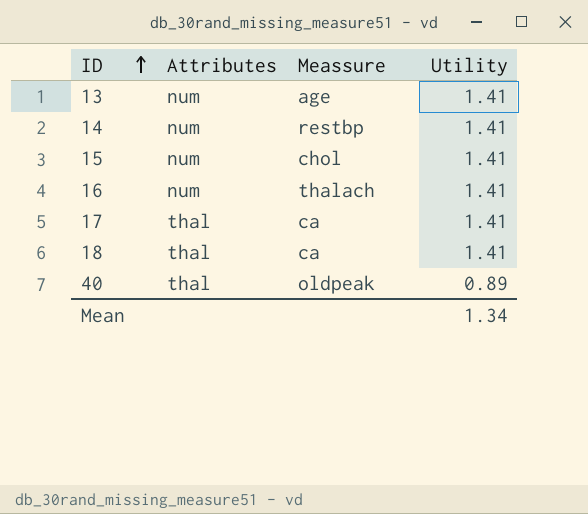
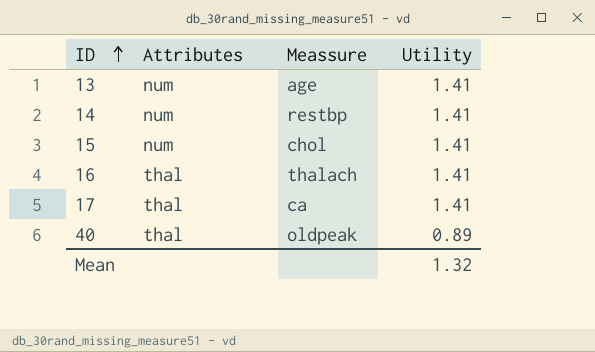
row 18: thal | ca | 1.41 -> none
16 | Attributes: num -> thal
Mean | Utility: 1.34 -> 1.32

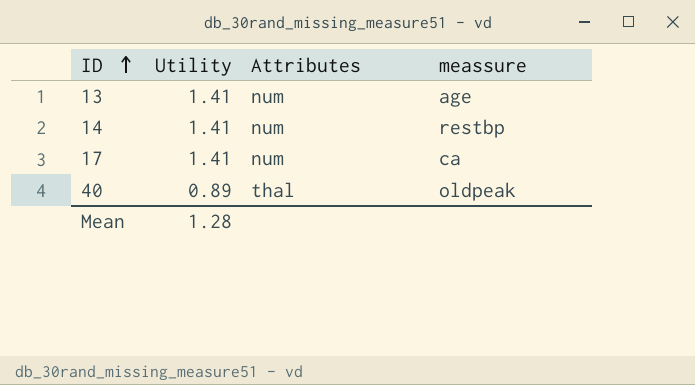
column Utility | position: 4 -> 2
column name: Meassure -> meassure
row 15: num | chol | 1.41 -> none
row 16: thal | thalach | 1.41 -> none
17 | Attributes: thal -> num
Mean | Utility: 1.32 -> 1.28

